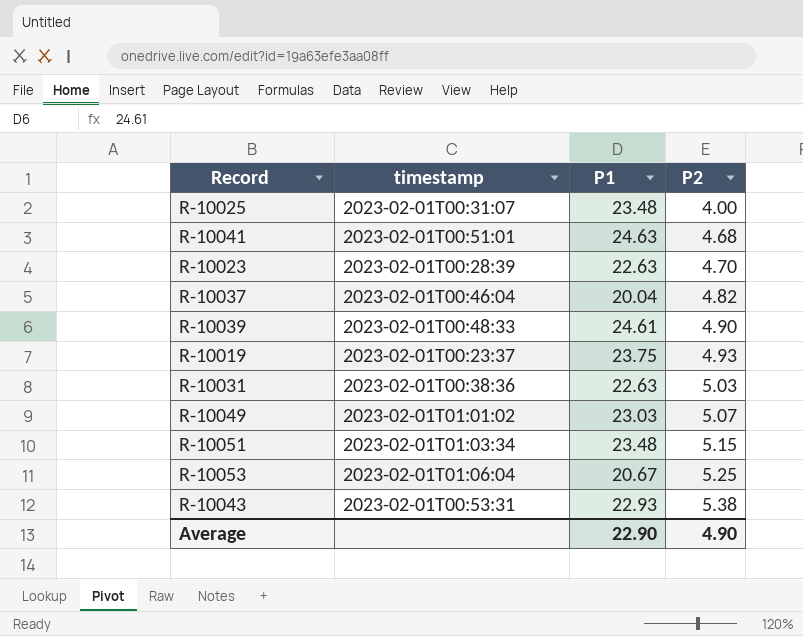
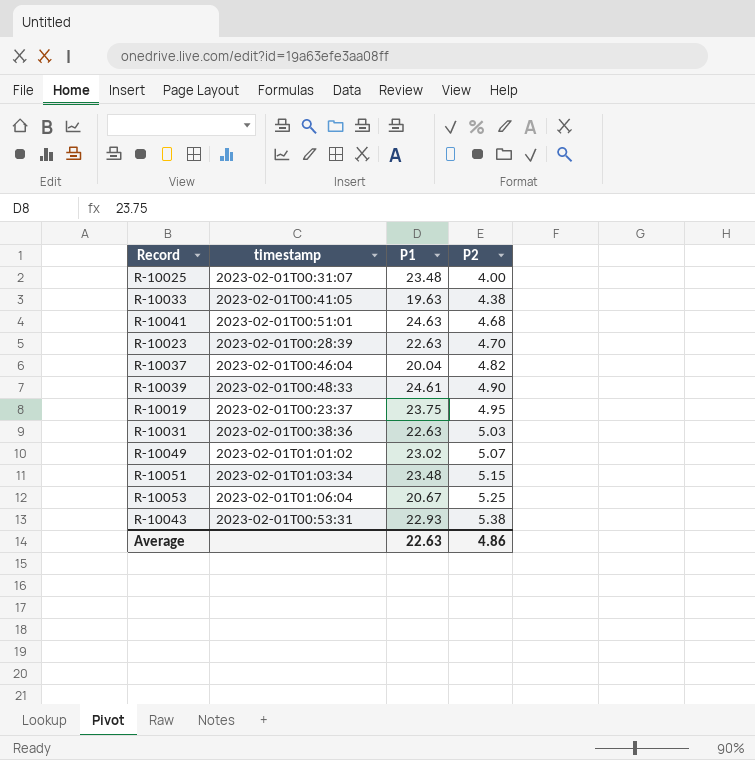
row R-10033: none -> 2023-02-01T00:41:05 | 19.63 | 4.38
R-10019 | P2: 4.93 -> 4.95
R-10049 | P1: 23.03 -> 23.02
Average | P1: 22.90 -> 22.63
Average | P2: 4.90 -> 4.86

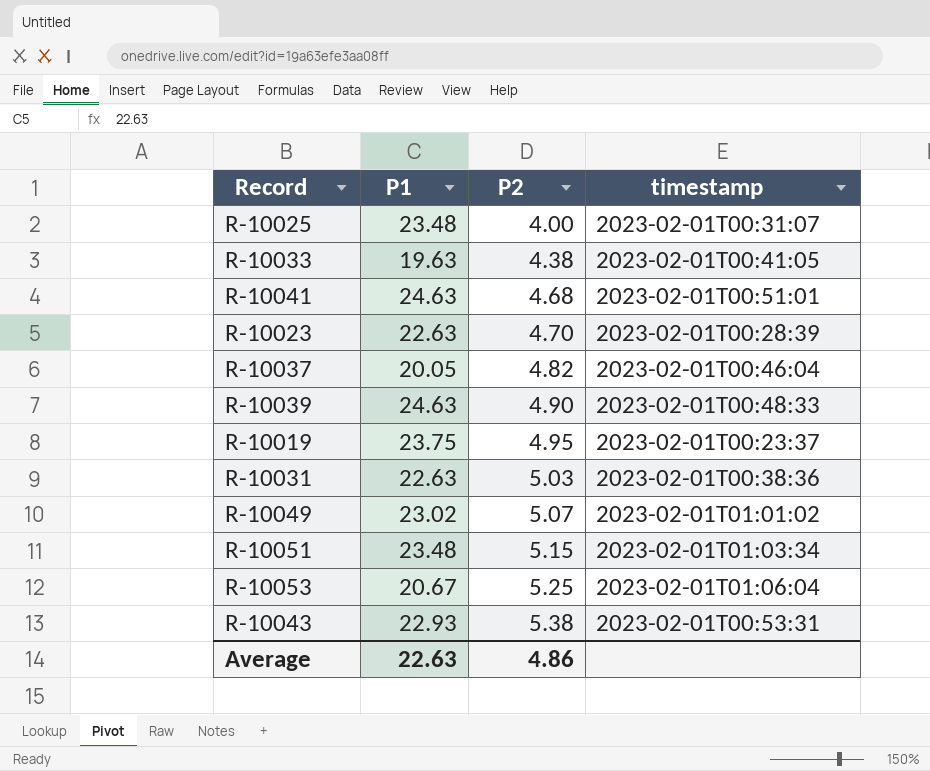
column timestamp | position: 2 -> 4
R-10037 | P1: 20.04 -> 20.05
R-10039 | P1: 24.61 -> 24.63

